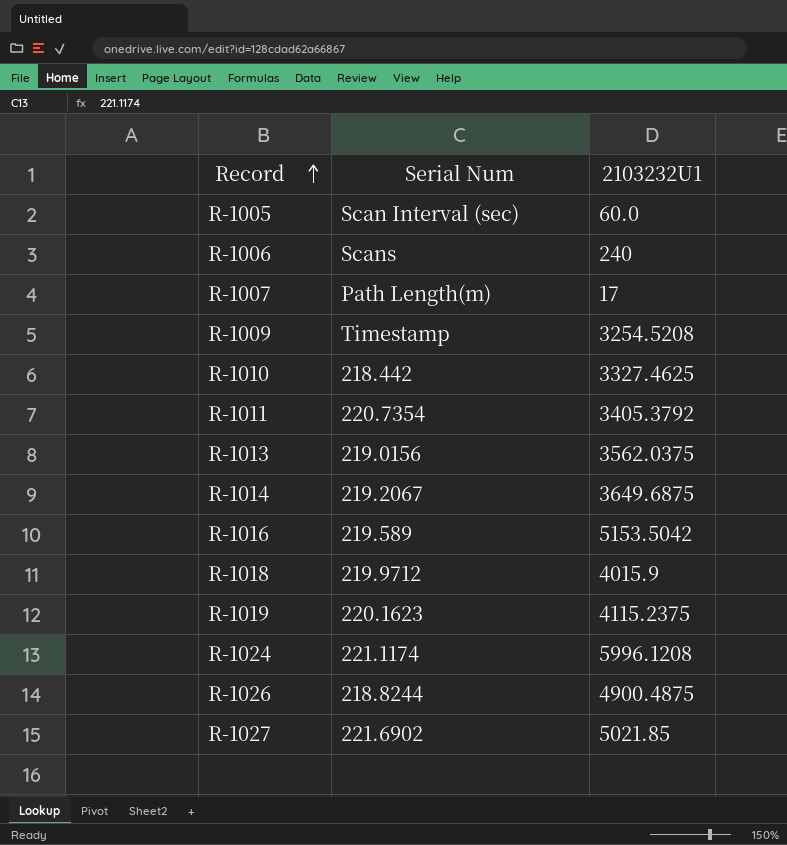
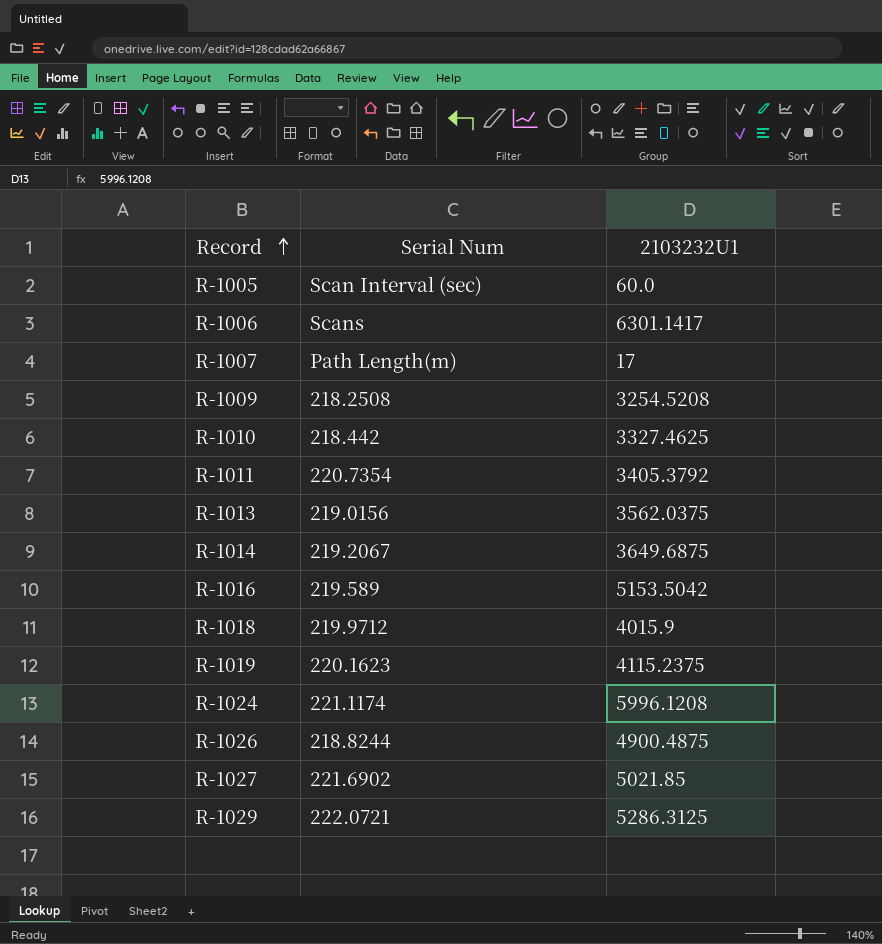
R-1006 | 2103232U1: 240 -> 6301.1417
R-1009 | Serial Num: Timestamp -> 218.2508
row R-1029: none -> 222.0721 | 5286.3125

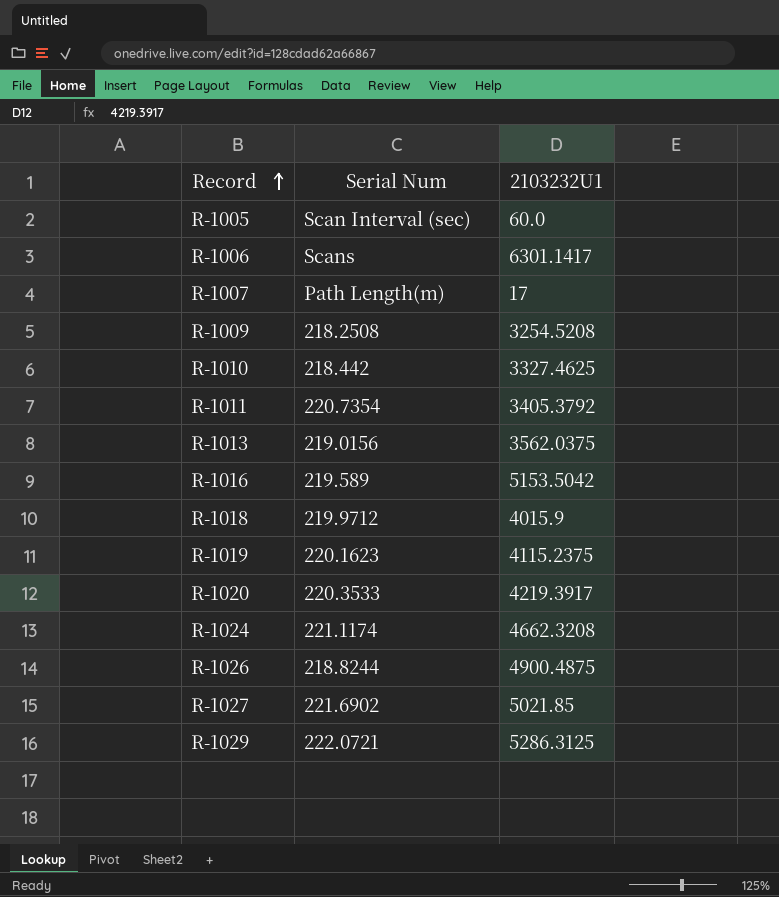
row R-1014: 219.2067 | 3649.6875 -> none
row R-1020: none -> 220.3533 | 4219.3917
R-1024 | 2103232U1: 5996.1208 -> 4662.3208

